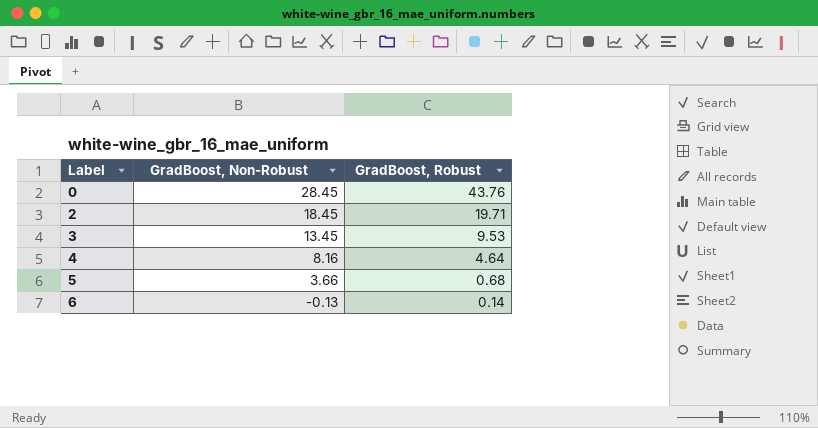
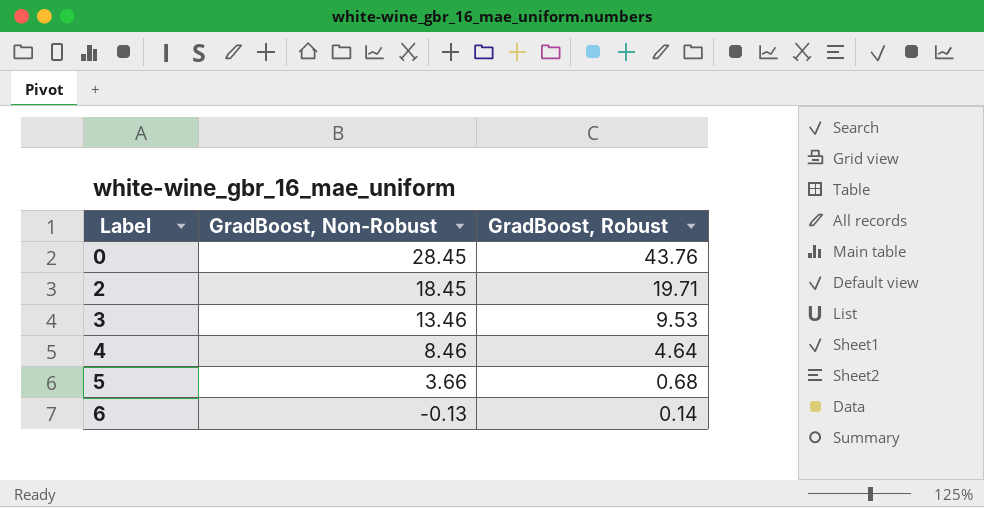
3 | GradBoost, Non-Robust: 13.45 -> 13.46
4 | GradBoost, Non-Robust: 8.16 -> 8.46

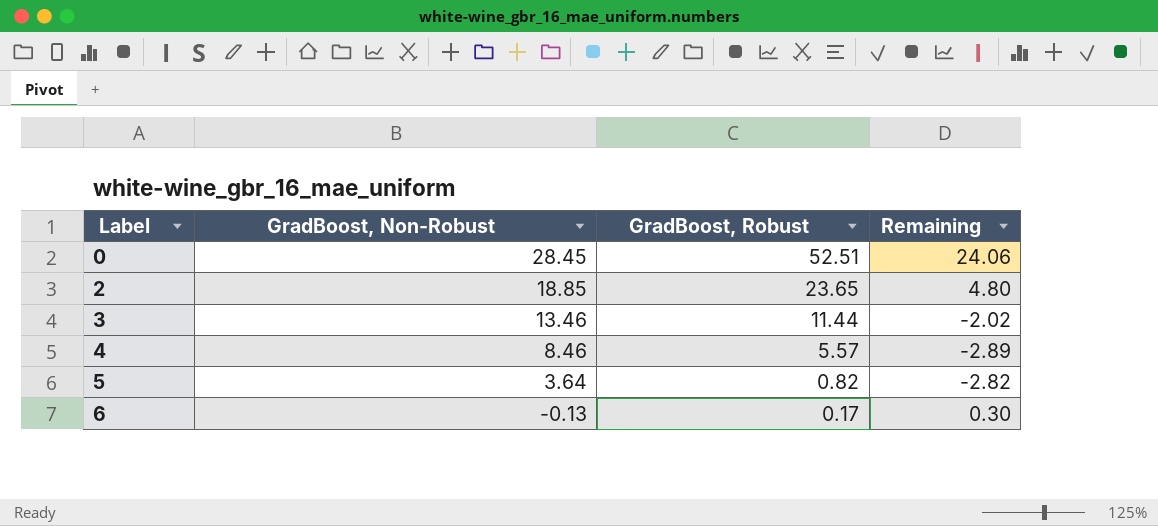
column Remaining | formula: none -> [GradBoost, Robust] - [GradBoost, Non-Robust]
0 | GradBoost, Robust: 43.76 -> 52.51
2 | GradBoost, Non-Robust: 18.45 -> 18.85
2 | GradBoost, Robust: 19.71 -> 23.65
3 | GradBoost, Robust: 9.53 -> 11.44
4 | GradBoost, Robust: 4.64 -> 5.57
5 | GradBoost, Non-Robust: 3.66 -> 3.64
5 | GradBoost, Robust: 0.68 -> 0.82
6 | GradBoost, Robust: 0.14 -> 0.17

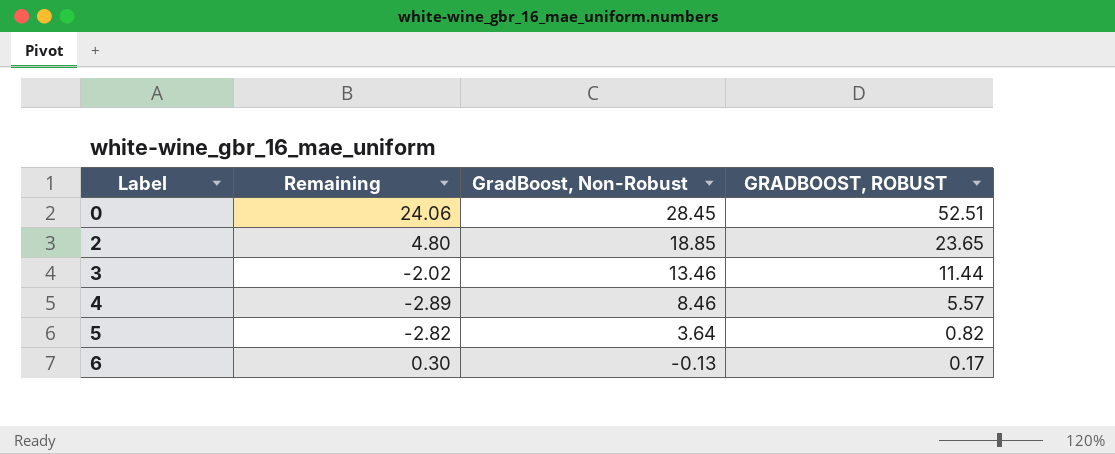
column Remaining | position: 4 -> 2
column name: GradBoost, Robust -> GRADBOOST, ROBUST

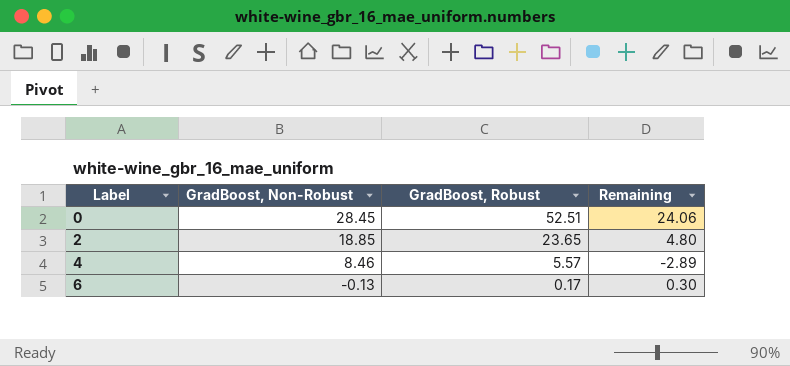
column name: GRADBOOST, ROBUST -> GradBoost, Robust
column Remaining | position: 2 -> 4
row 3: -2.02 | 13.46 | 11.44 -> none
row 5: -2.82 | 3.64 | 0.82 -> none

